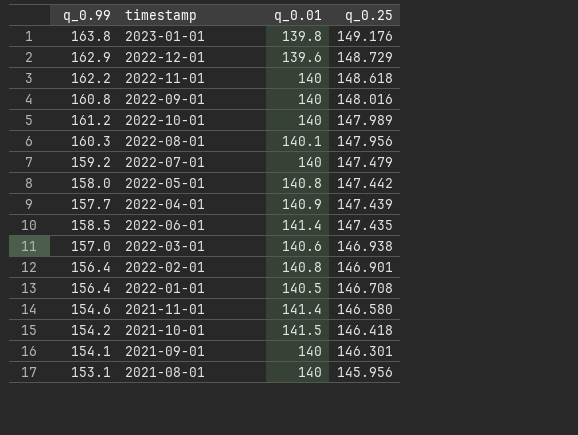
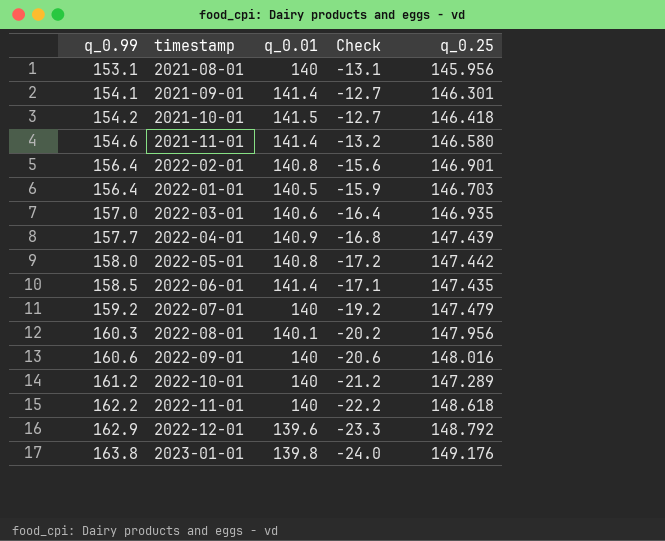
row order: q_0.25 descending -> q_0.99 ascending
column Check | formula: none -> [q_0.01] - [q_0.99]
2021-09-01 | q_0.01: 140 -> 141.4
2022-01-01 | q_0.25: 146.708 -> 146.703
2022-03-01 | q_0.25: 146.938 -> 146.935
2022-09-01 | q_0.99: 160.8 -> 160.6
2022-10-01 | q_0.25: 147.989 -> 147.289
2022-12-01 | q_0.25: 148.729 -> 148.792

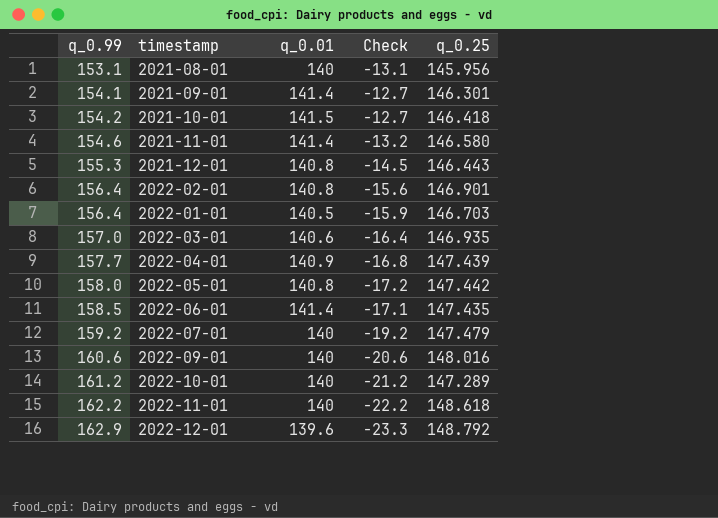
row 2022-08-01: 160.3 | 140.1 | -20.2 | 147.956 -> none
row 2023-01-01: 163.8 | 139.8 | -24.0 | 149.176 -> none
row 2021-12-01: none -> 155.3 | 140.8 | -14.5 | 146.443

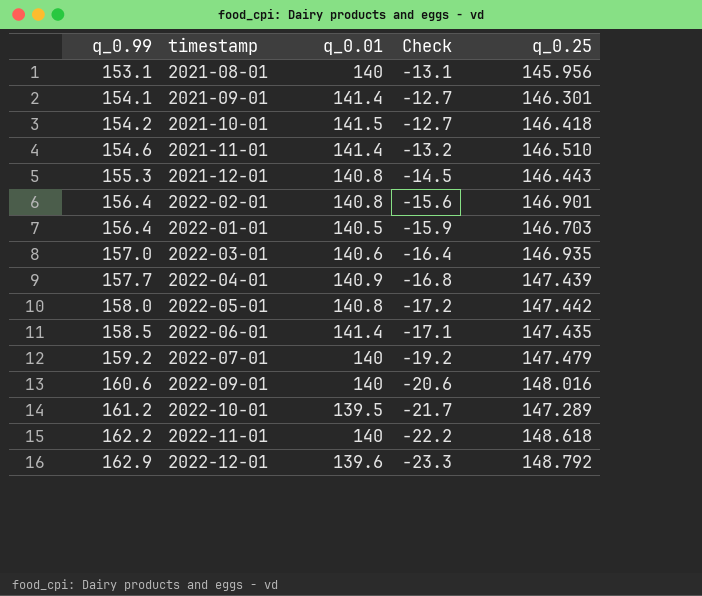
2021-11-01 | q_0.25: 146.580 -> 146.510
2022-10-01 | q_0.01: 140 -> 139.5
2022-10-01 | Check: -21.2 -> -21.7

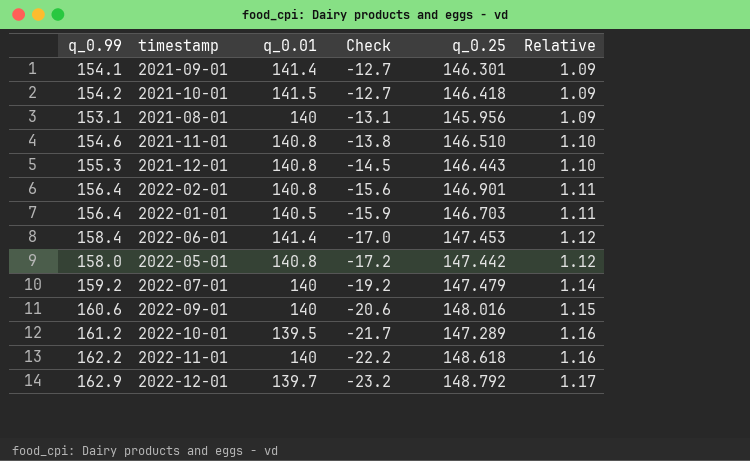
row order: q_0.99 ascending -> Check descending
column Relative | formula: none -> [q_0.99] / [q_0.01]
row 2022-03-01: 157.0 | 140.6 | -16.4 | 146.935 -> none
row 2022-04-01: 157.7 | 140.9 | -16.8 | 147.439 -> none
2021-11-01 | q_0.01: 141.4 -> 140.8
2021-11-01 | Check: -13.2 -> -13.8
2022-06-01 | q_0.99: 158.5 -> 158.4
2022-06-01 | Check: -17.1 -> -17.0
2022-06-01 | q_0.25: 147.435 -> 147.453
2022-12-01 | q_0.01: 139.6 -> 139.7
2022-12-01 | Check: -23.3 -> -23.2

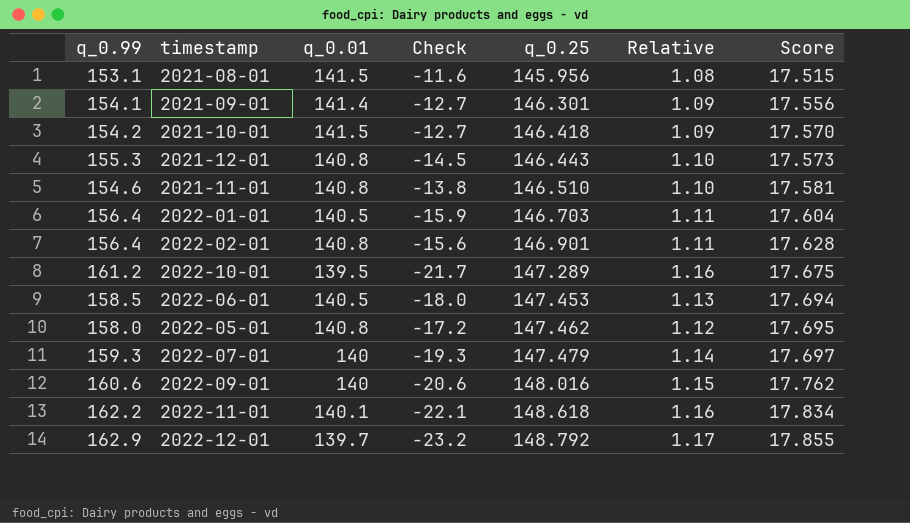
row order: Check descending -> q_0.25 ascending
column Score | formula: none -> [q_0.25] * 0.12
2021-08-01 | q_0.01: 140 -> 141.5
2021-08-01 | Check: -13.1 -> -11.6
2021-08-01 | Relative: 1.09 -> 1.08
2022-06-01 | q_0.99: 158.4 -> 158.5
2022-06-01 | q_0.01: 141.4 -> 140.5
2022-06-01 | Check: -17.0 -> -18.0
2022-06-01 | Relative: 1.12 -> 1.13
2022-05-01 | q_0.25: 147.442 -> 147.462
2022-07-01 | q_0.99: 159.2 -> 159.3
2022-07-01 | Check: -19.2 -> -19.3
2022-11-01 | q_0.01: 140 -> 140.1
2022-11-01 | Check: -22.2 -> -22.1

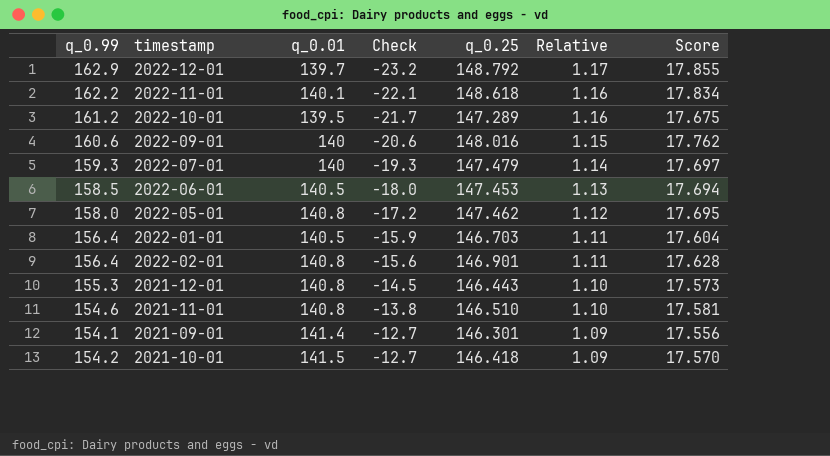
row order: q_0.25 ascending -> Check ascending
row 2021-08-01: 153.1 | 141.5 | -11.6 | 145.956 | 1.08 | 17.515 -> none

